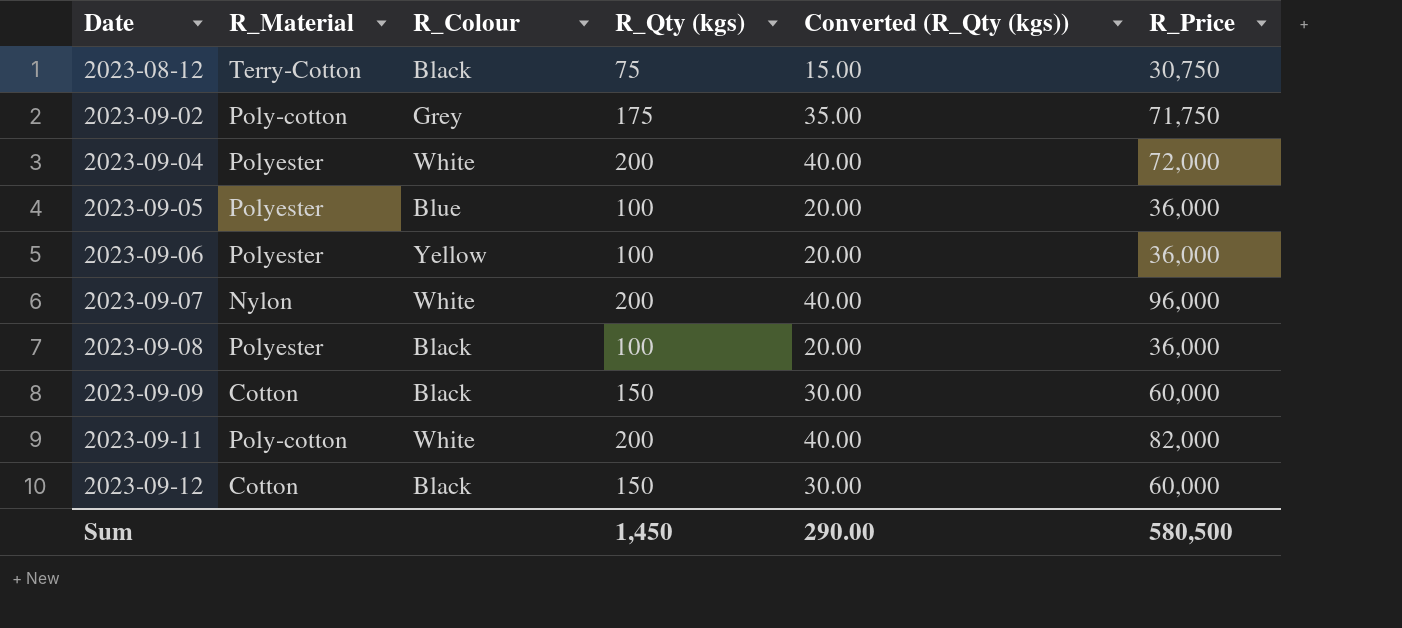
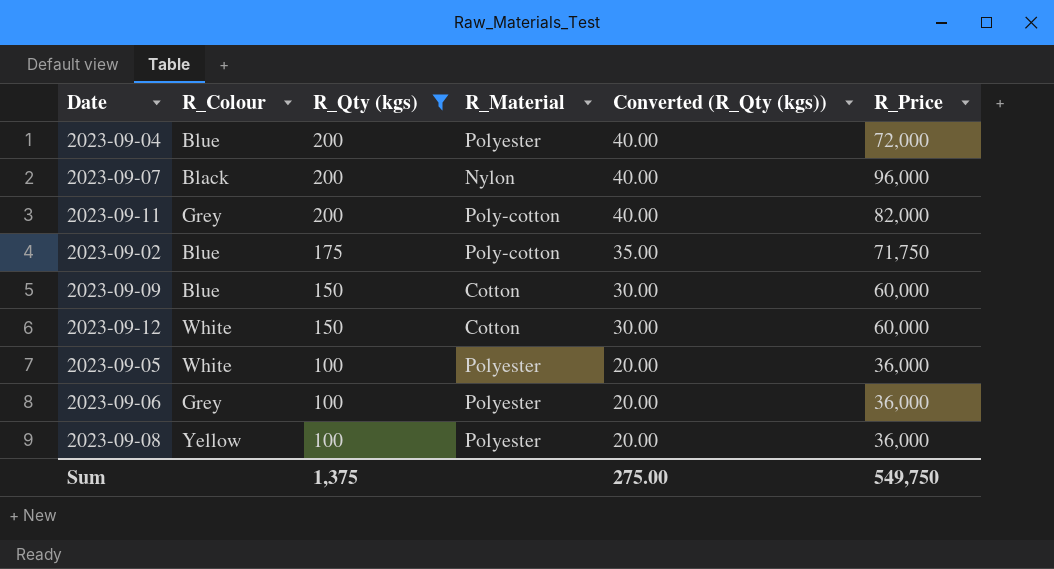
filter: none -> R_Qty (kgs) != 75
row order: Date ascending -> R_Qty (kgs) descending
column R_Material | position: 2 -> 4
2023-09-04 | R_Colour: White -> Blue
2023-09-07 | R_Colour: White -> Black
2023-09-11 | R_Colour: White -> Grey
2023-09-02 | R_Colour: Grey -> Blue
2023-09-09 | R_Colour: Black -> Blue
2023-09-12 | R_Colour: Black -> White
2023-09-05 | R_Colour: Blue -> White
2023-09-06 | R_Colour: Yellow -> Grey
2023-09-08 | R_Colour: Black -> Yellow
Sum | R_Qty (kgs): 1,450 -> 1,375
Sum | Converted (R_Qty (kgs)): 290.00 -> 275.00
Sum | R_Price: 580,500 -> 549,750

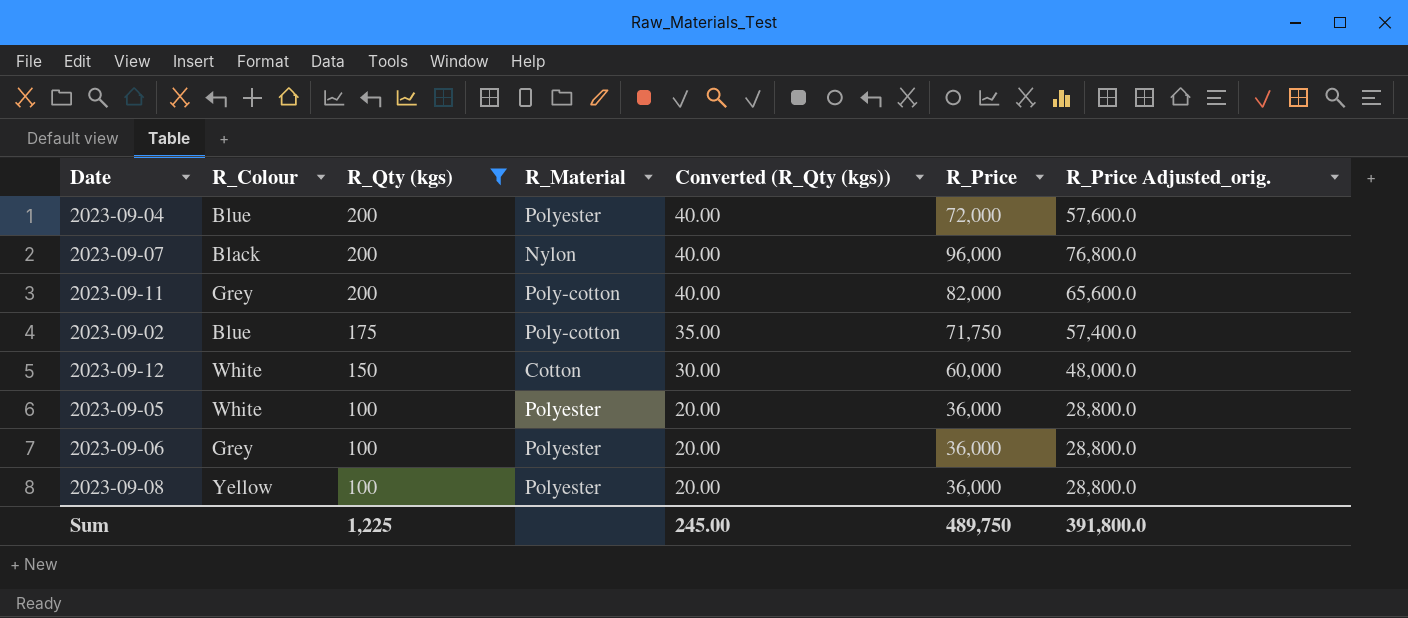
column R_Price Adjusted_orig. | formula: none -> [R_Price] * 0.8
row 2023-09-09: Blue | 150 | Cotton | 30.00 | 60,000 -> none
Sum | R_Qty (kgs): 1,375 -> 1,225
Sum | Converted (R_Qty (kgs)): 275.00 -> 245.00
Sum | R_Price: 549,750 -> 489,750

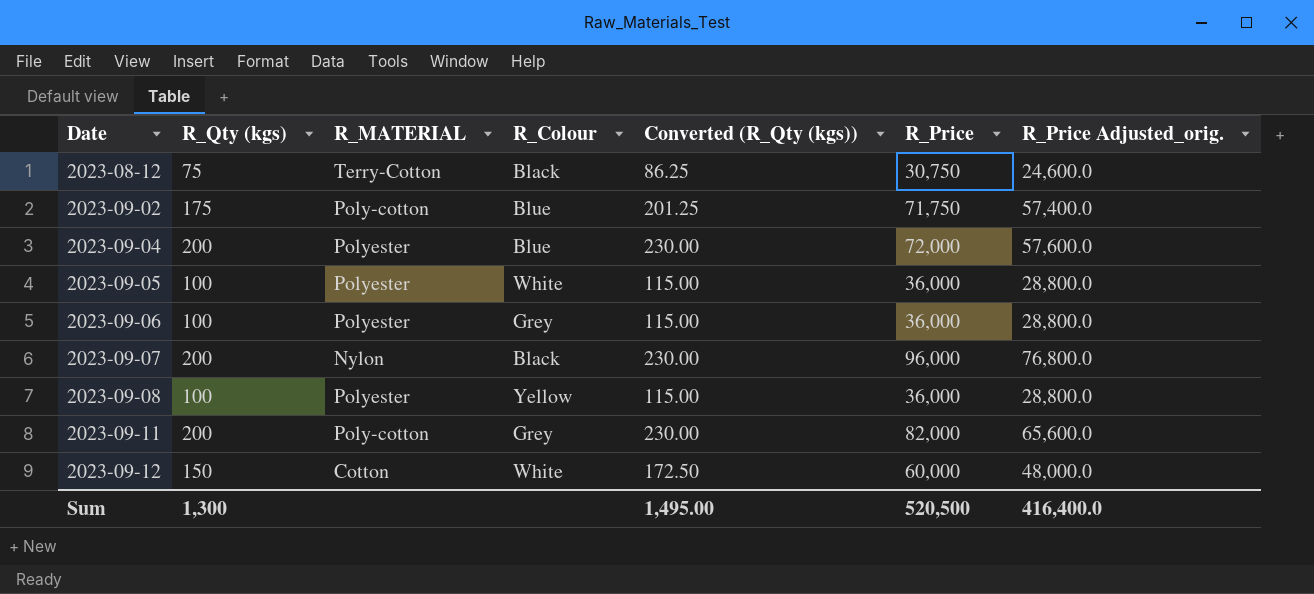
filter: R_Qty (kgs) != 75 -> none
row order: R_Qty (kgs) descending -> Date ascending
column name: R_Material -> R_MATERIAL
column R_Colour | position: 2 -> 4
column Converted (R_Qty (kgs)) | formula: [R_Qty (kgs)] * 0.2 -> [R_Qty (kgs)] * 1.15
Sum | R_Qty (kgs): 1,225 -> 1,300
Sum | Converted (R_Qty (kgs)): 245.00 -> 1,495.00
Sum | R_Price: 489,750 -> 520,500
Sum | R_Price Adjusted_orig.: 391,800.0 -> 416,400.0

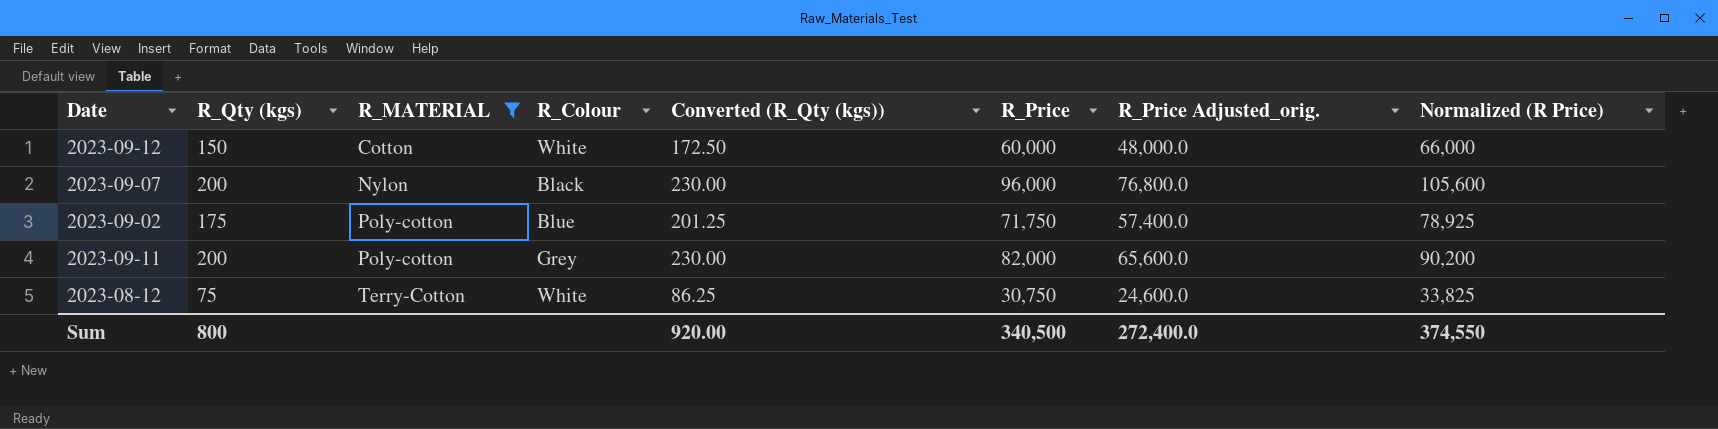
filter: none -> R_MATERIAL != Polyester
row order: Date ascending -> R_MATERIAL ascending
column Normalized (R Price) | formula: none -> [R_Price] * 1.1
2023-08-12 | R_Colour: Black -> White
Sum | R_Qty (kgs): 1,300 -> 800
Sum | Converted (R_Qty (kgs)): 1,495.00 -> 920.00
Sum | R_Price: 520,500 -> 340,500
Sum | R_Price Adjusted_orig.: 416,400.0 -> 272,400.0

